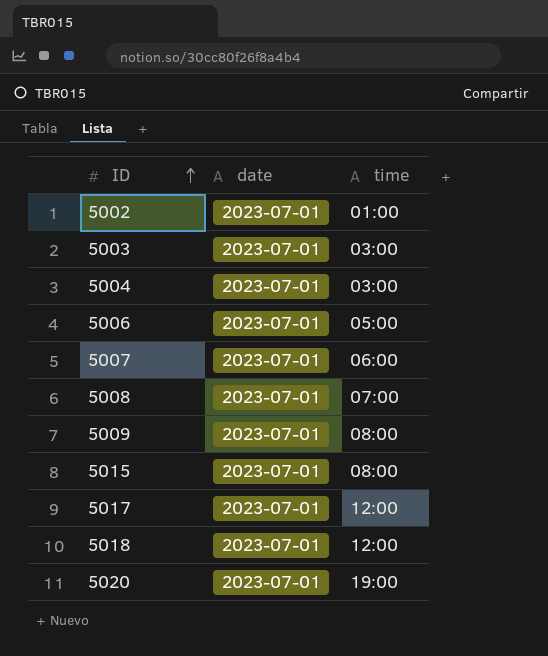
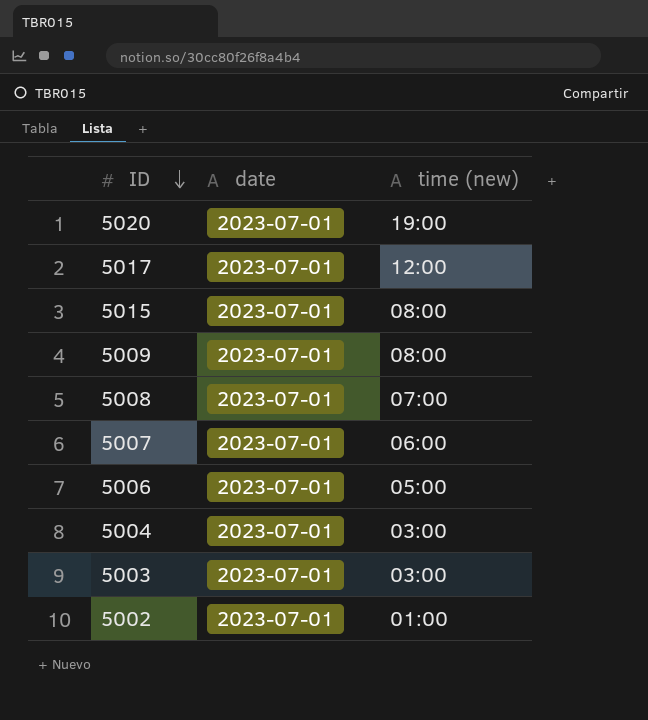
row order: ID ascending -> ID descending
column name: time -> time (new)
row 5018: 2023-07-01 | 12:00 -> none

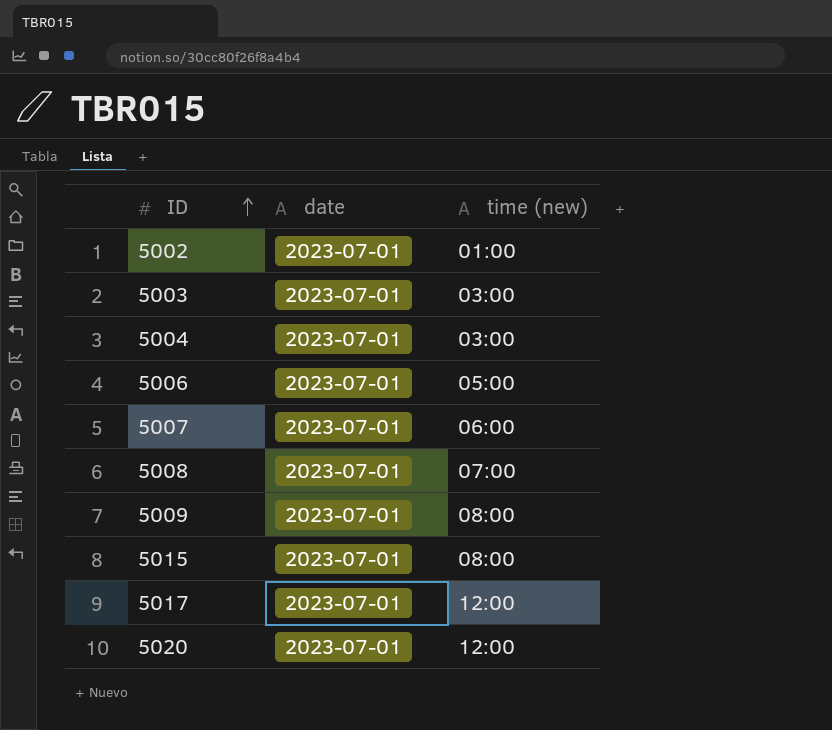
row order: ID descending -> ID ascending
5020 | time (new): 19:00 -> 12:00

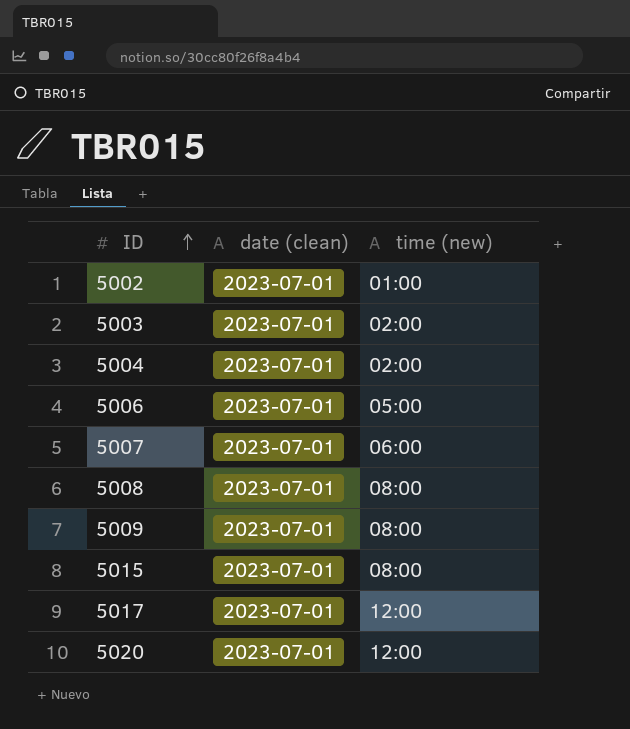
column name: date -> date (clean)
5003 | time (new): 03:00 -> 02:00
5004 | time (new): 03:00 -> 02:00
5008 | time (new): 07:00 -> 08:00

